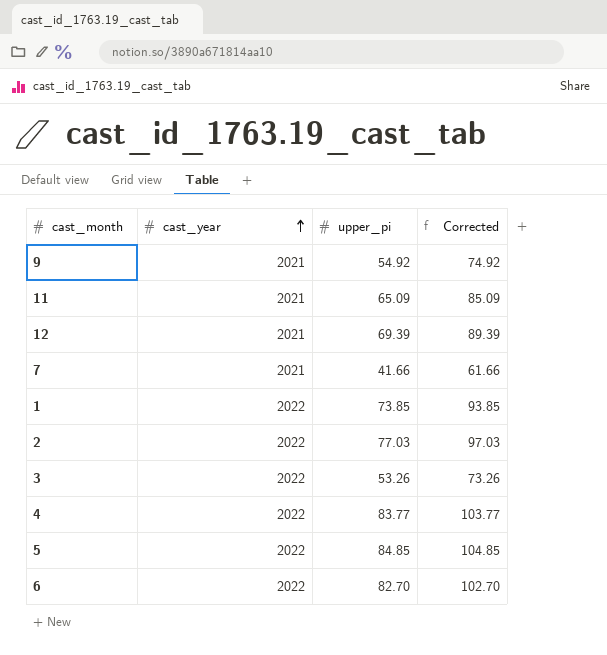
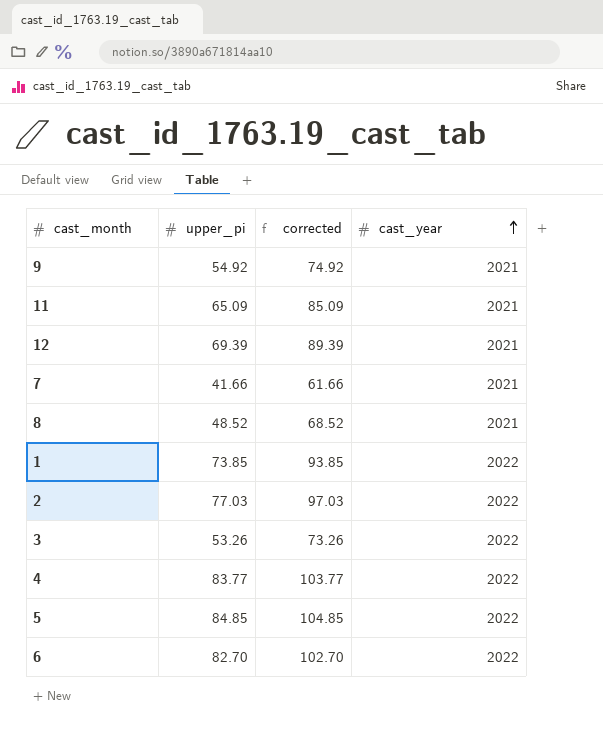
column name: Corrected -> corrected
column cast_year | position: 2 -> 4
row 8: none -> 48.52 | 68.52 | 2021

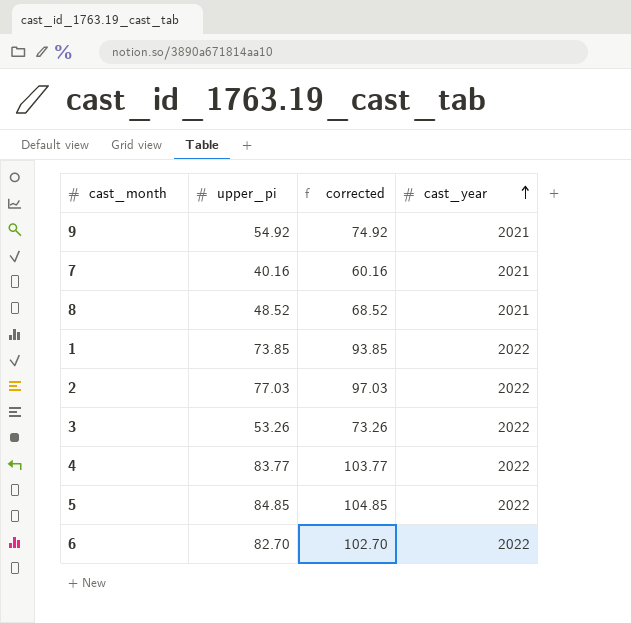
row 11: 65.09 | 85.09 | 2021 -> none
row 12: 69.39 | 89.39 | 2021 -> none
7 | upper_pi: 41.66 -> 40.16
7 | corrected: 61.66 -> 60.16

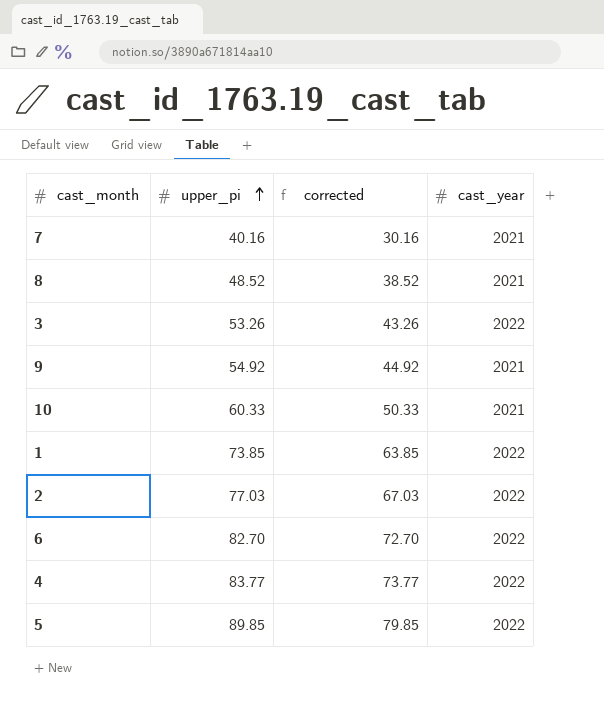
row order: cast_year ascending -> upper_pi ascending
column corrected | formula: [upper_pi] + 20 -> [upper_pi] - 10
row 10: none -> 60.33 | 50.33 | 2021
5 | upper_pi: 84.85 -> 89.85

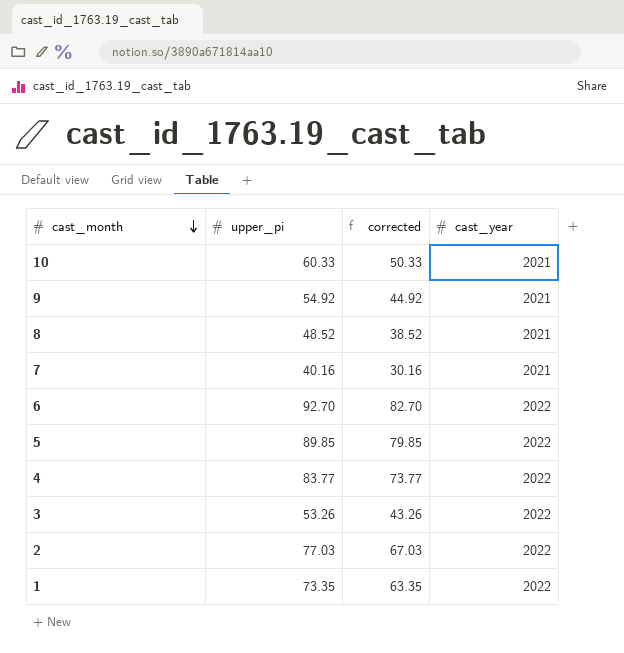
row order: upper_pi ascending -> cast_month descending
6 | upper_pi: 82.70 -> 92.70
6 | corrected: 72.70 -> 82.70
1 | upper_pi: 73.85 -> 73.35
1 | corrected: 63.85 -> 63.35

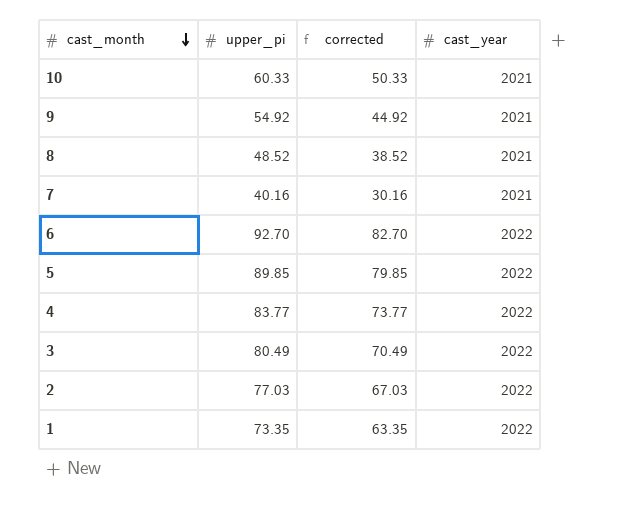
3 | upper_pi: 53.26 -> 80.49
3 | corrected: 43.26 -> 70.49

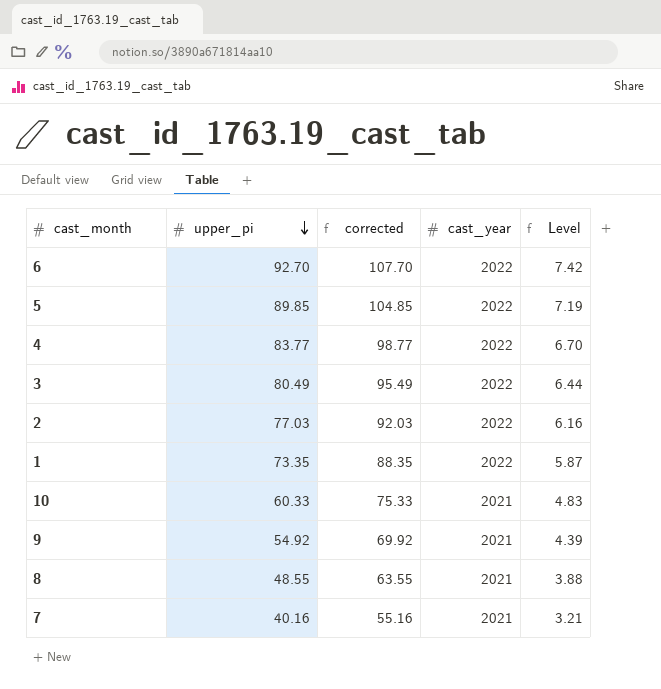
row order: cast_month descending -> upper_pi descending
column corrected | formula: [upper_pi] - 10 -> [upper_pi] + 15
column Level | formula: none -> [upper_pi] * 0.08
8 | upper_pi: 48.52 -> 48.55

